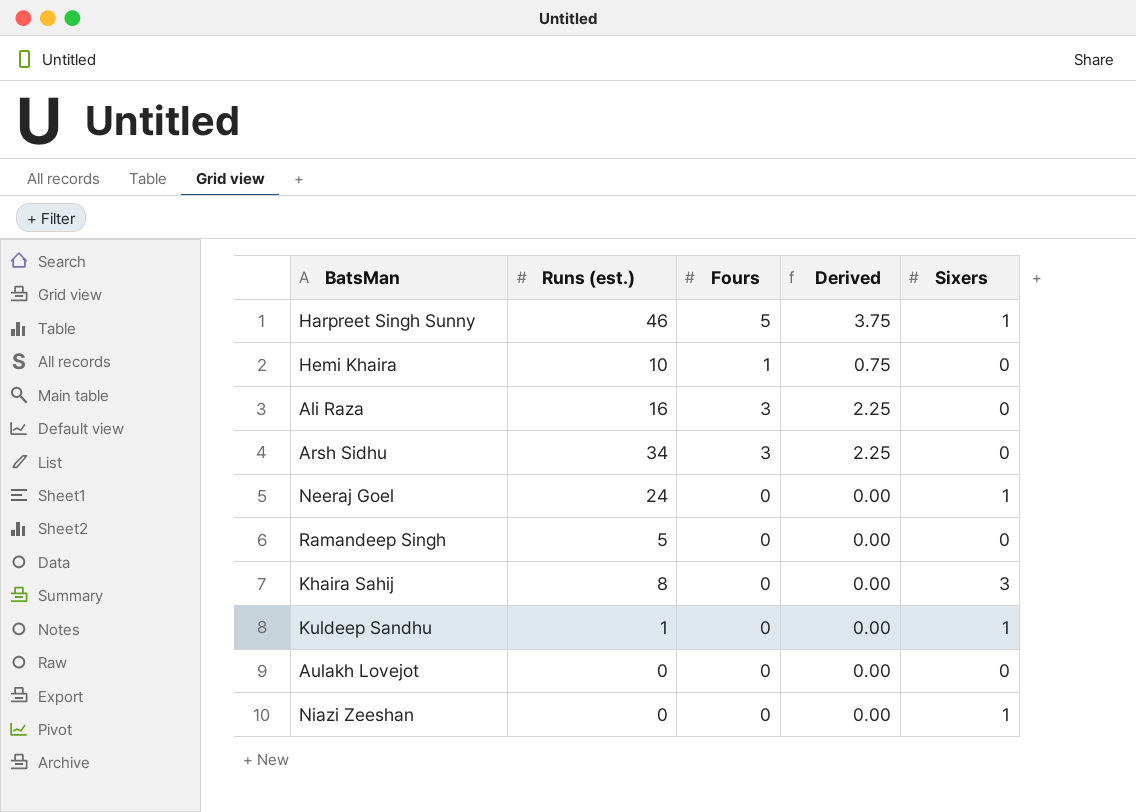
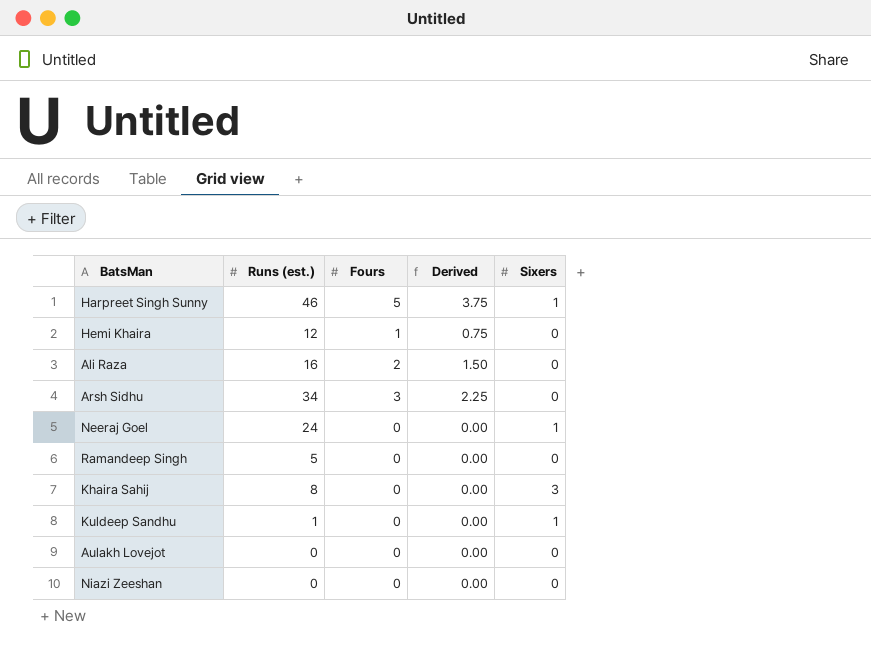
Hemi Khaira | Runs (est.): 10 -> 12
Ali Raza | Fours: 3 -> 2
Ali Raza | Derived: 2.25 -> 1.50
Niazi Zeeshan | Sixers: 1 -> 0

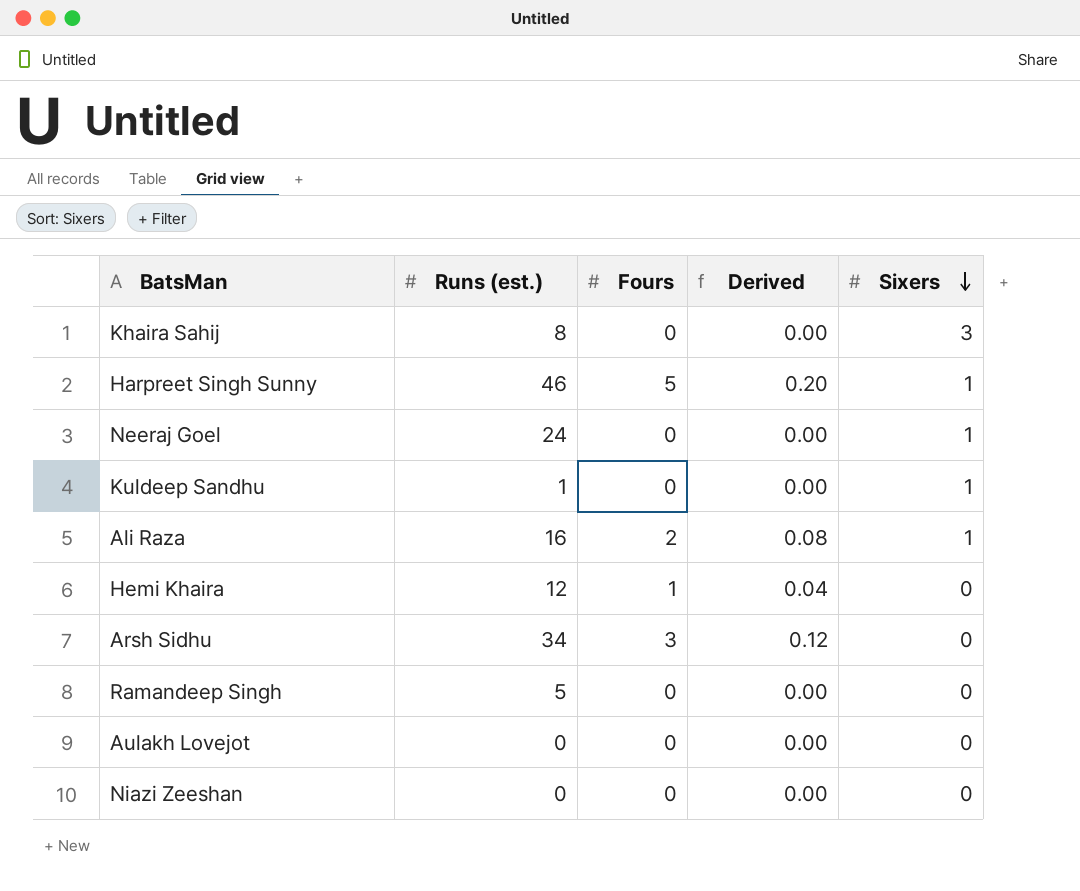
row order: none -> Sixers descending
column Derived | formula: [Fours] * 0.75 -> [Fours] * 0.04
Ali Raza | Sixers: 0 -> 1

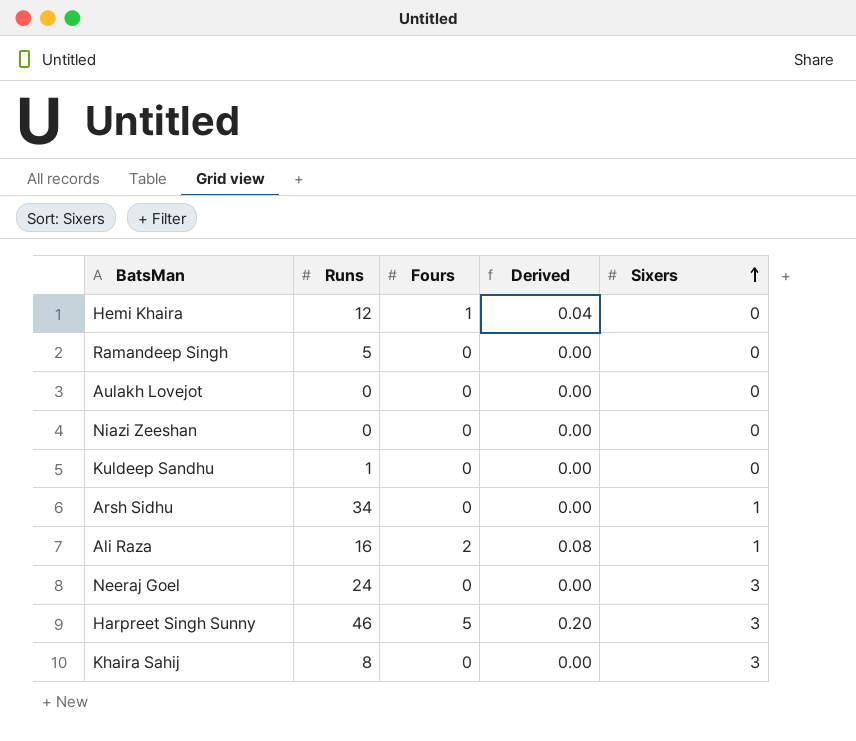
row order: Sixers descending -> Sixers ascending
column name: Runs (est.) -> Runs
Kuldeep Sandhu | Sixers: 1 -> 0
Arsh Sidhu | Fours: 3 -> 0
Arsh Sidhu | Derived: 0.12 -> 0.00
Arsh Sidhu | Sixers: 0 -> 1
Neeraj Goel | Sixers: 1 -> 3
Harpreet Singh Sunny | Sixers: 1 -> 3

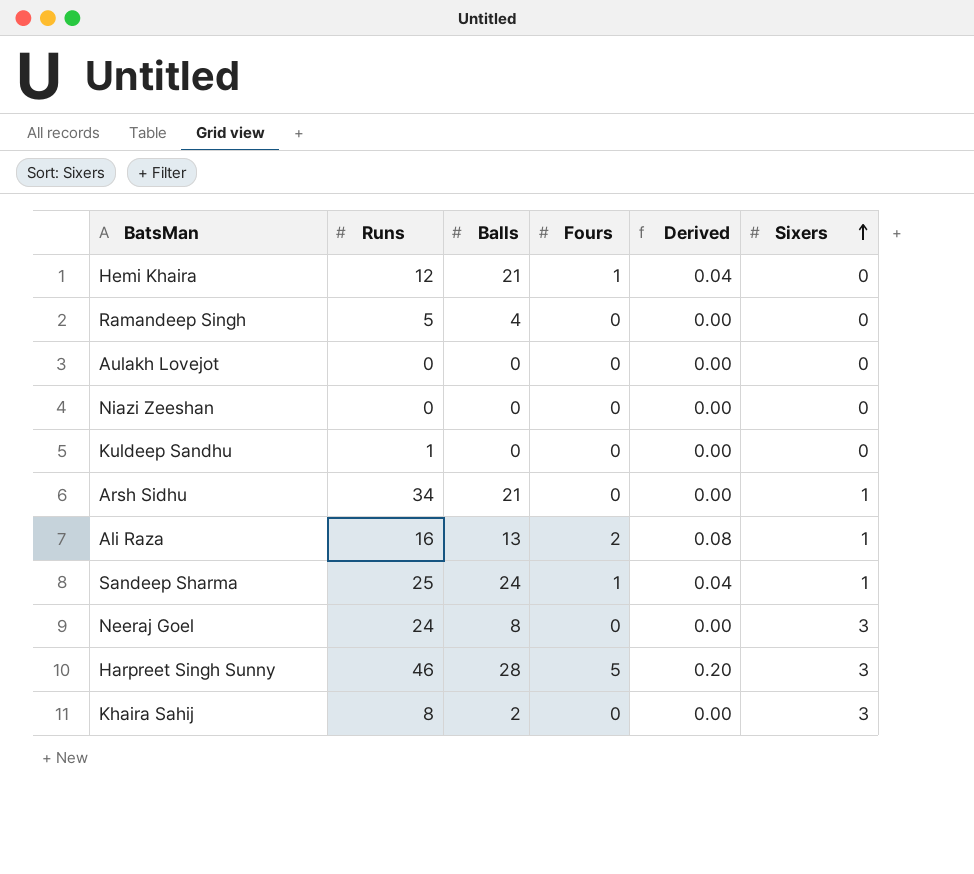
column Balls | position: none -> 3
row Sandeep Sharma: none -> 25 | 24 | 1 | 0.04 | 1

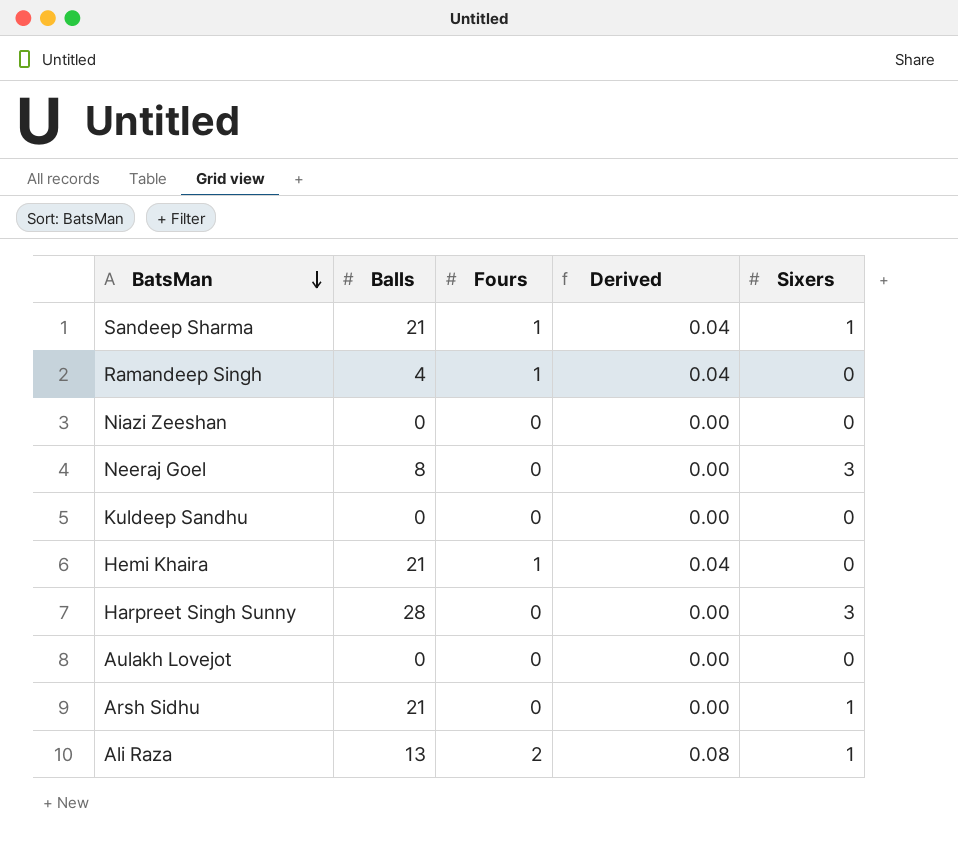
row order: Sixers ascending -> BatsMan descending
column Runs | position: 2 -> none
row Khaira Sahij: 8 | 2 | 0 | 0.00 | 3 -> none
Sandeep Sharma | Balls: 24 -> 21
Ramandeep Singh | Fours: 0 -> 1
Ramandeep Singh | Derived: 0.00 -> 0.04
Harpreet Singh Sunny | Fours: 5 -> 0
Harpreet Singh Sunny | Derived: 0.20 -> 0.00

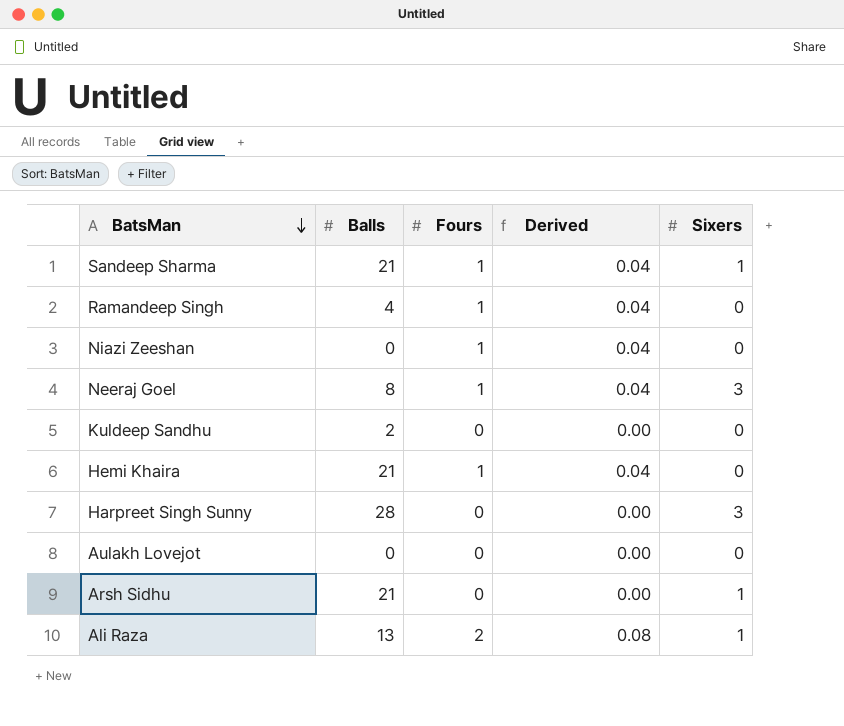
Niazi Zeeshan | Fours: 0 -> 1
Niazi Zeeshan | Derived: 0.00 -> 0.04
Neeraj Goel | Fours: 0 -> 1
Neeraj Goel | Derived: 0.00 -> 0.04
Kuldeep Sandhu | Balls: 0 -> 2

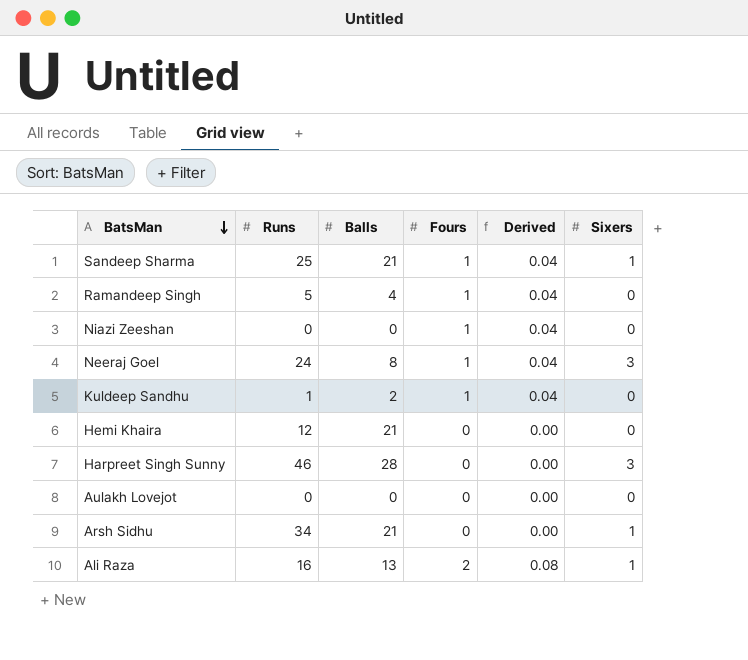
column Runs | position: none -> 2
Kuldeep Sandhu | Fours: 0 -> 1
Kuldeep Sandhu | Derived: 0.00 -> 0.04
Hemi Khaira | Fours: 1 -> 0
Hemi Khaira | Derived: 0.04 -> 0.00

